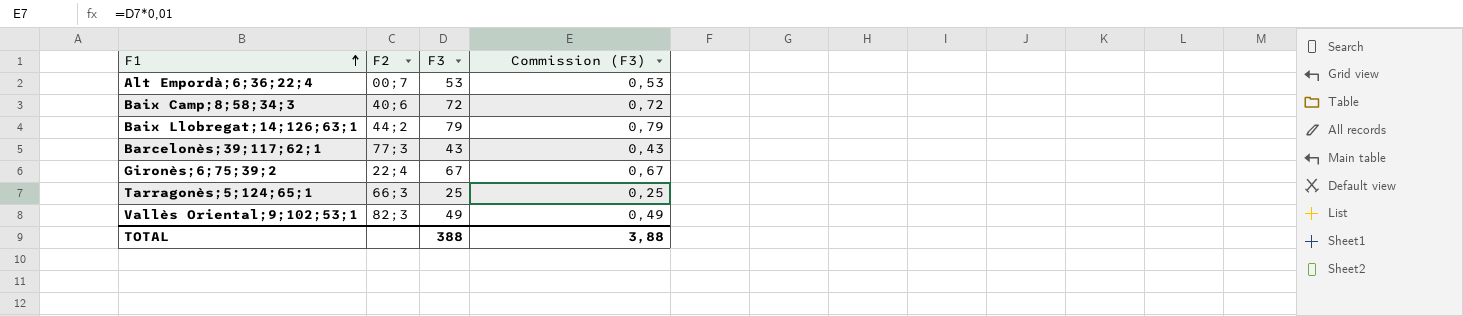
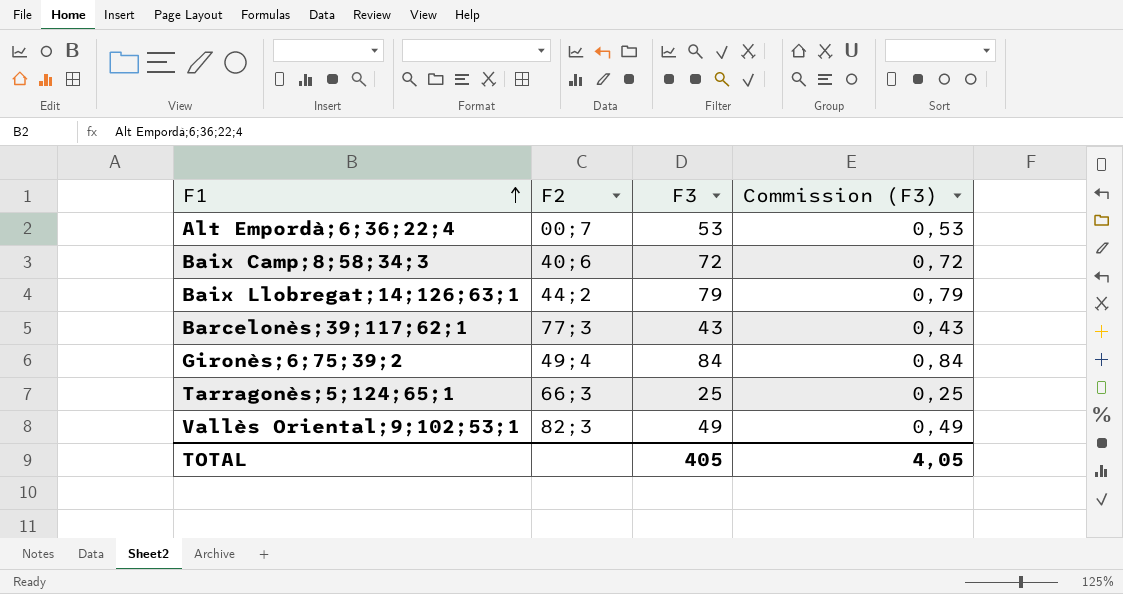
Gironès;6;75;39;2 | F2: 22;4 -> 49;4
Gironès;6;75;39;2 | F3: 67 -> 84
Gironès;6;75;39;2 | Commission (F3): 0,67 -> 0,84
TOTAL | F3: 388 -> 405
TOTAL | Commission (F3): 3,88 -> 4,05

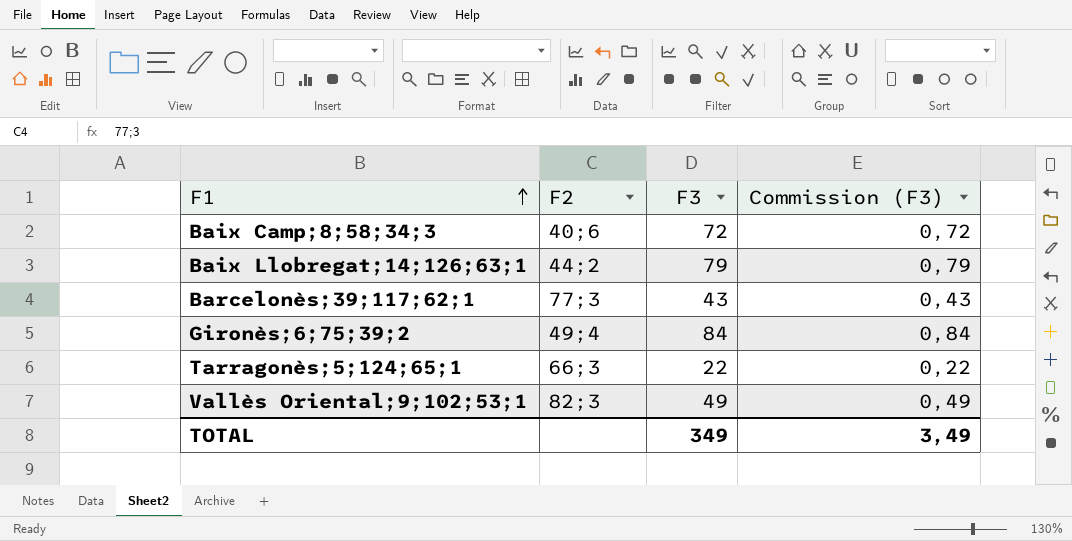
row Alt Empordà;6;36;22;4: 00;7 | 53 | 0,53 -> none
Tarragonès;5;124;65;1 | F3: 25 -> 22
Tarragonès;5;124;65;1 | Commission (F3): 0,25 -> 0,22
TOTAL | F3: 405 -> 349
TOTAL | Commission (F3): 4,05 -> 3,49

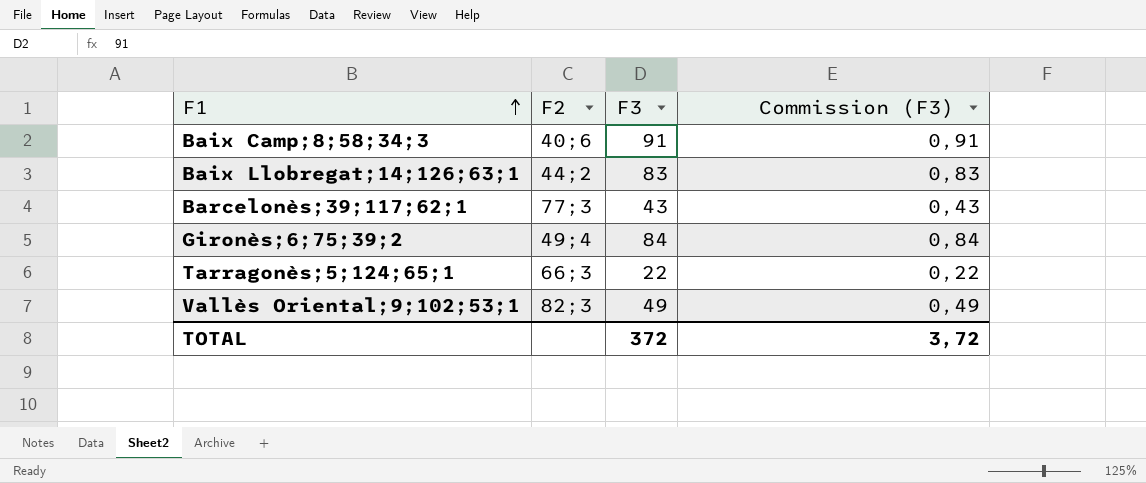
Baix Camp;8;58;34;3 | F3: 72 -> 91
Baix Camp;8;58;34;3 | Commission (F3): 0,72 -> 0,91
Baix Llobregat;14;126;63;1 | F3: 79 -> 83
Baix Llobregat;14;126;63;1 | Commission (F3): 0,79 -> 0,83
TOTAL | F3: 349 -> 372
TOTAL | Commission (F3): 3,49 -> 3,72

